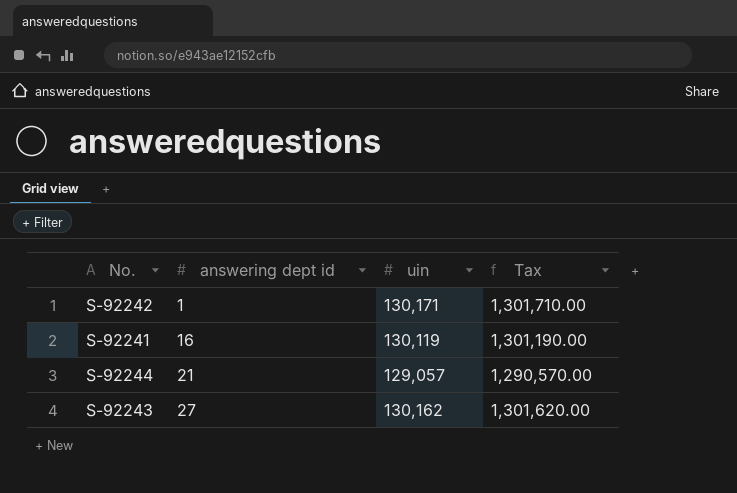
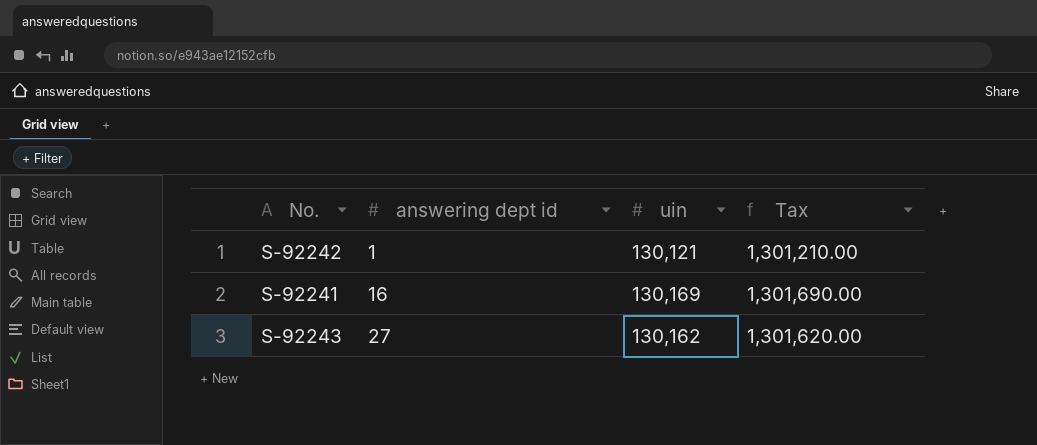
row S-92244: 21 | 129,057 | 1,290,570.00 -> none
S-92242 | uin: 130,171 -> 130,121
S-92242 | Tax: 1,301,710.00 -> 1,301,210.00
S-92241 | uin: 130,119 -> 130,169
S-92241 | Tax: 1,301,190.00 -> 1,301,690.00

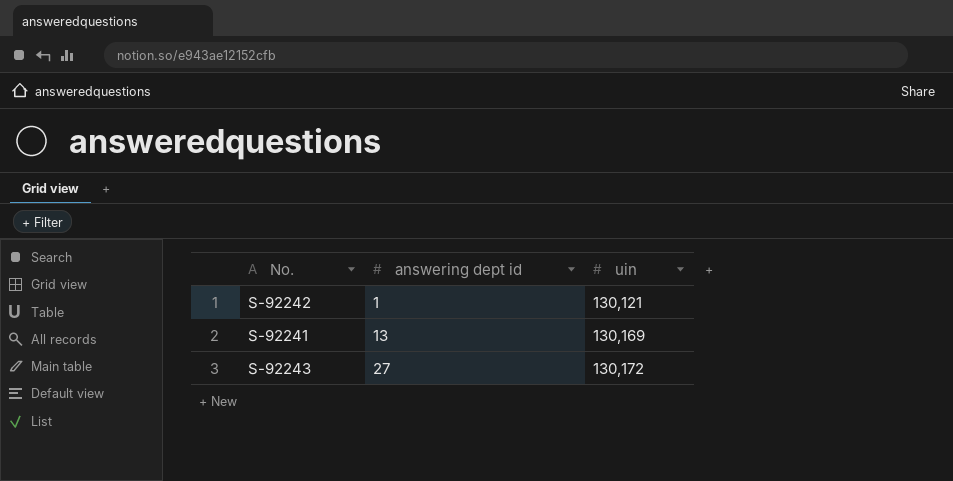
column Tax | formula: [uin] * 10 -> none
S-92241 | answering dept id: 16 -> 13
S-92243 | uin: 130,162 -> 130,172

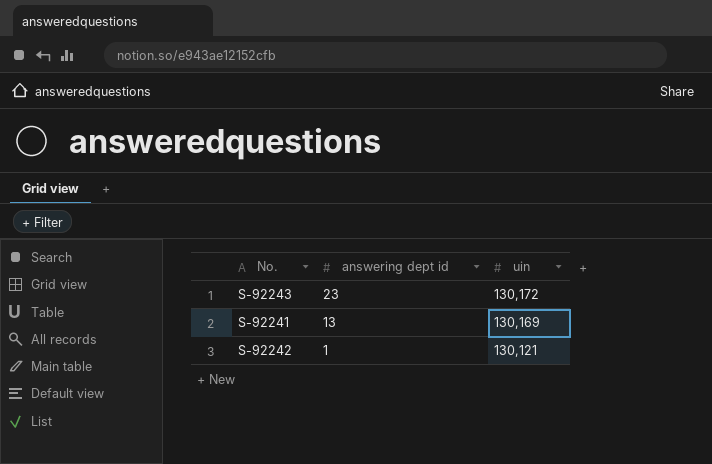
row order: answering dept id ascending -> answering dept id descending
S-92243 | answering dept id: 27 -> 23

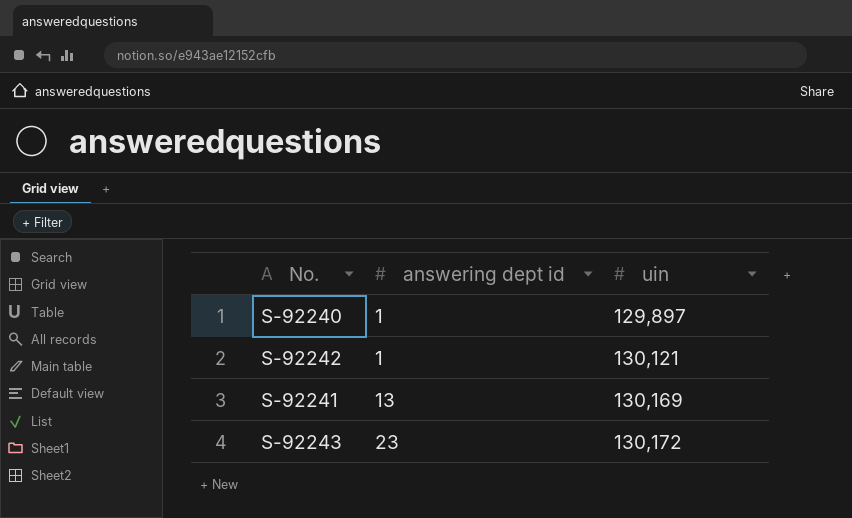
row order: answering dept id descending -> answering dept id ascending
row S-92240: none -> 1 | 129,897

